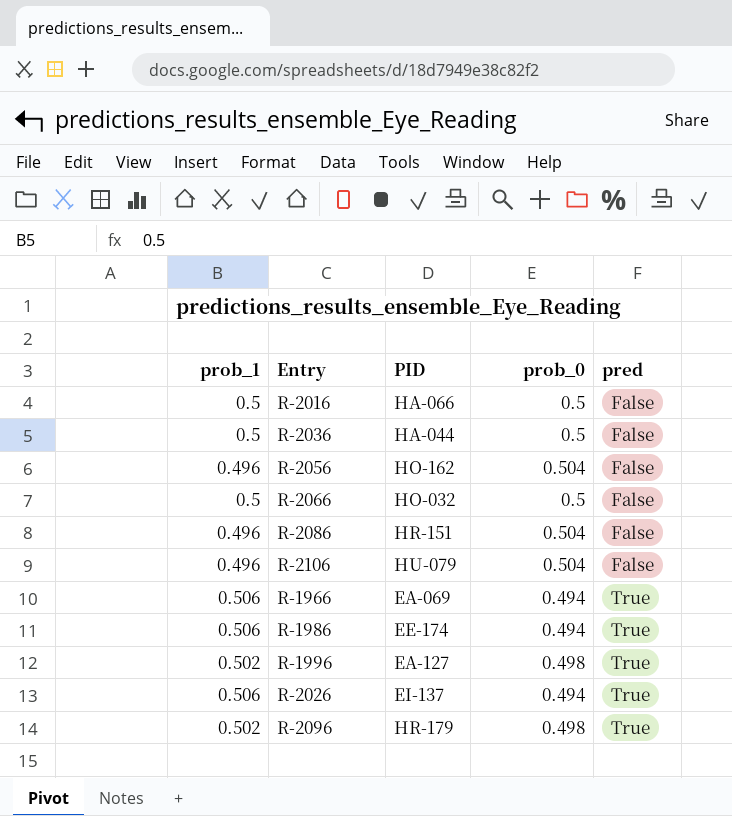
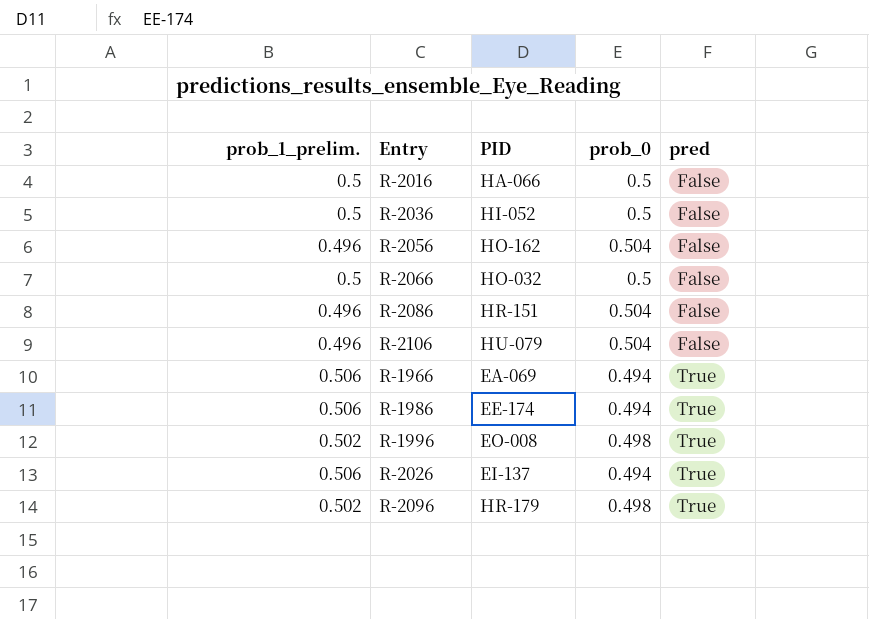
column name: prob_1 -> prob_1_prelim.
R-2036 | PID: HA-044 -> HI-052
R-1996 | PID: EA-127 -> EO-008

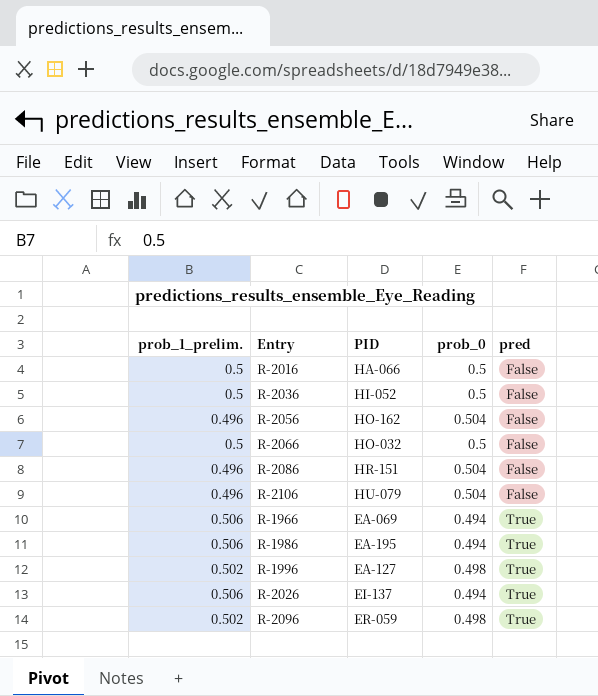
R-1986 | PID: EE-174 -> EA-195
R-1996 | PID: EO-008 -> EA-127
R-2096 | PID: HR-179 -> ER-059

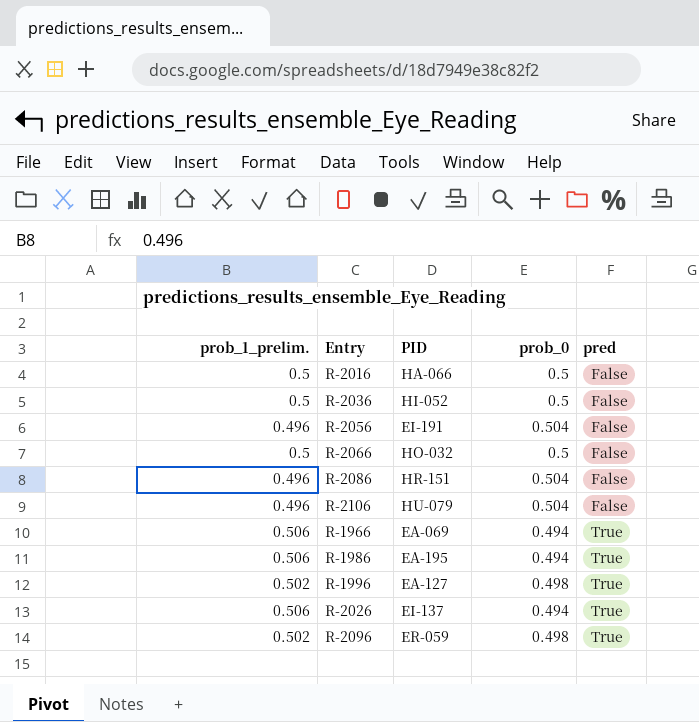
R-2056 | PID: HO-162 -> EI-191

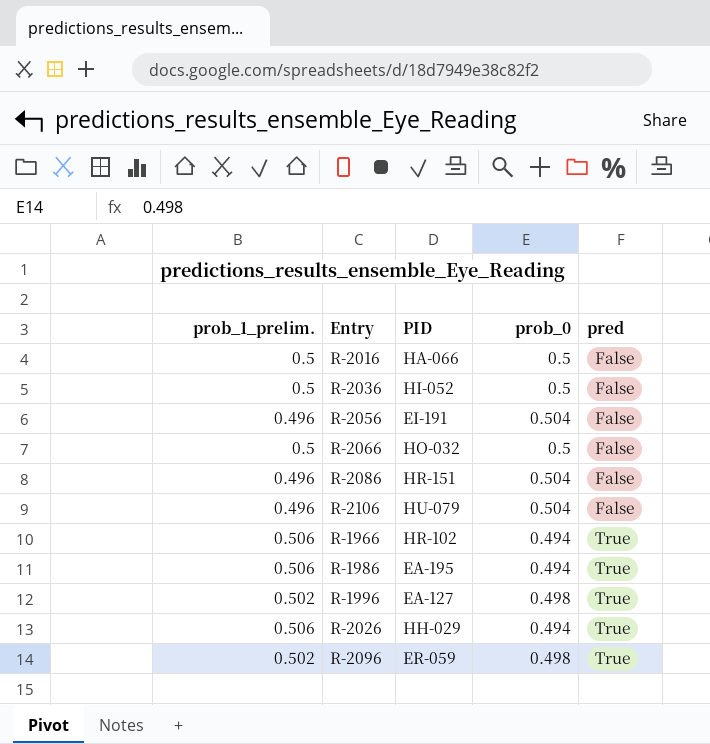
R-1966 | PID: EA-069 -> HR-102
R-2026 | PID: EI-137 -> HH-029

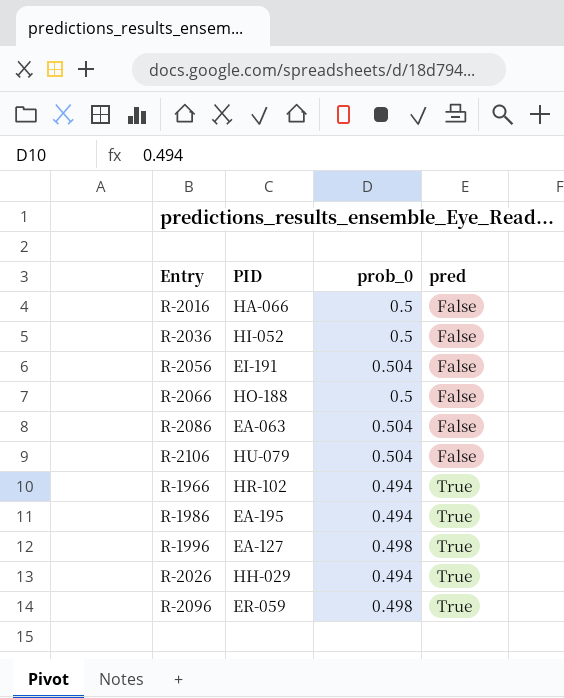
column prob_1_prelim. | position: 1 -> none
R-2066 | PID: HO-032 -> HO-188
R-2086 | PID: HR-151 -> EA-063

